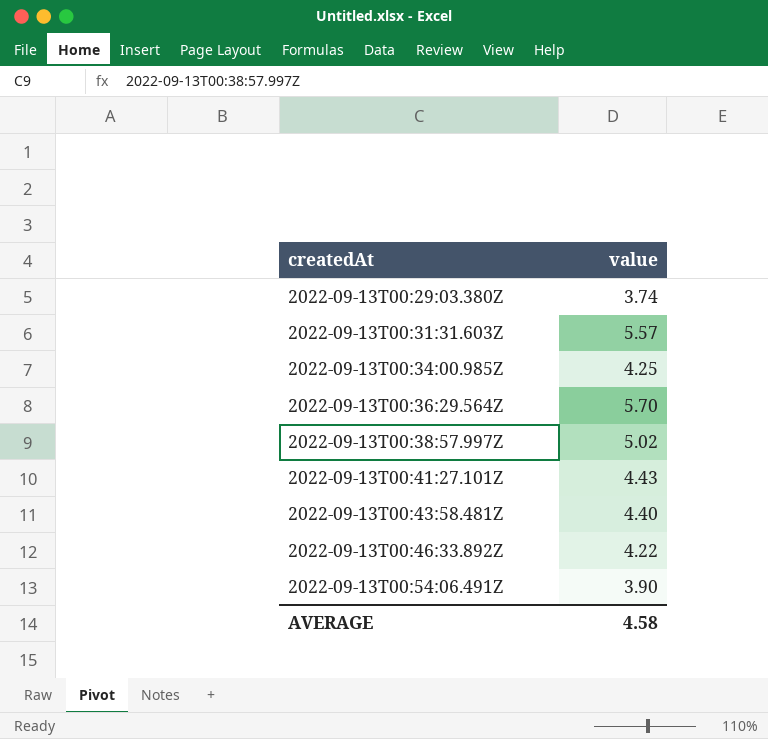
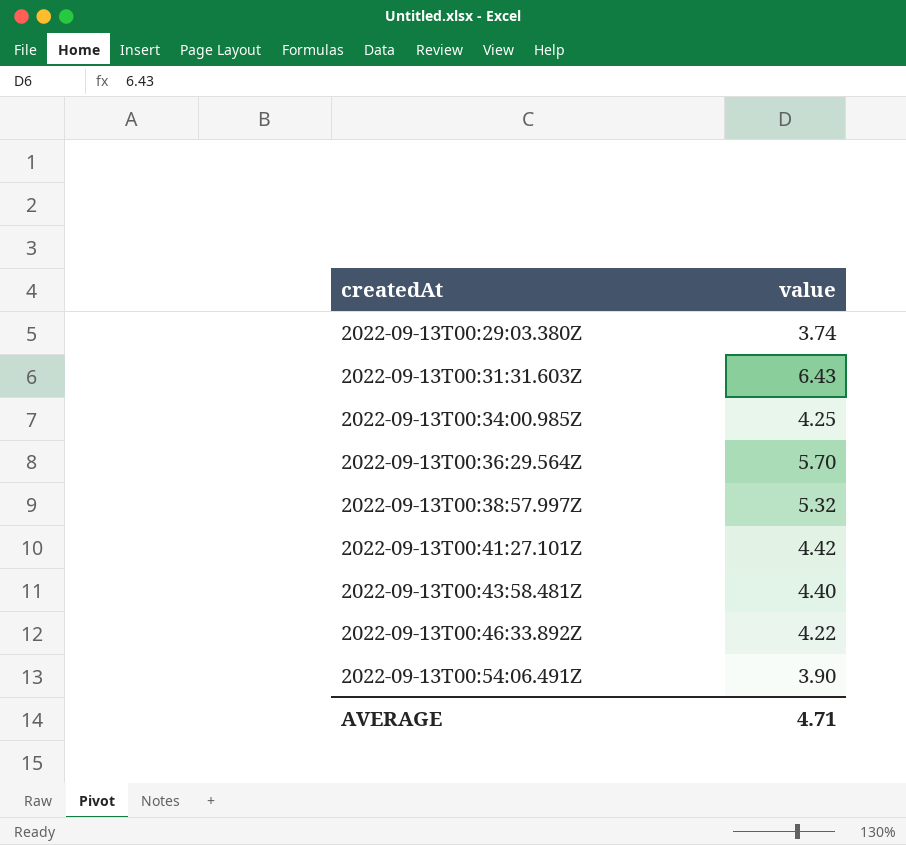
2022-09-13T00:31:31.603Z | value: 5.57 -> 6.43
2022-09-13T00:38:57.997Z | value: 5.02 -> 5.32
2022-09-13T00:41:27.101Z | value: 4.43 -> 4.42
AVERAGE | value: 4.58 -> 4.71

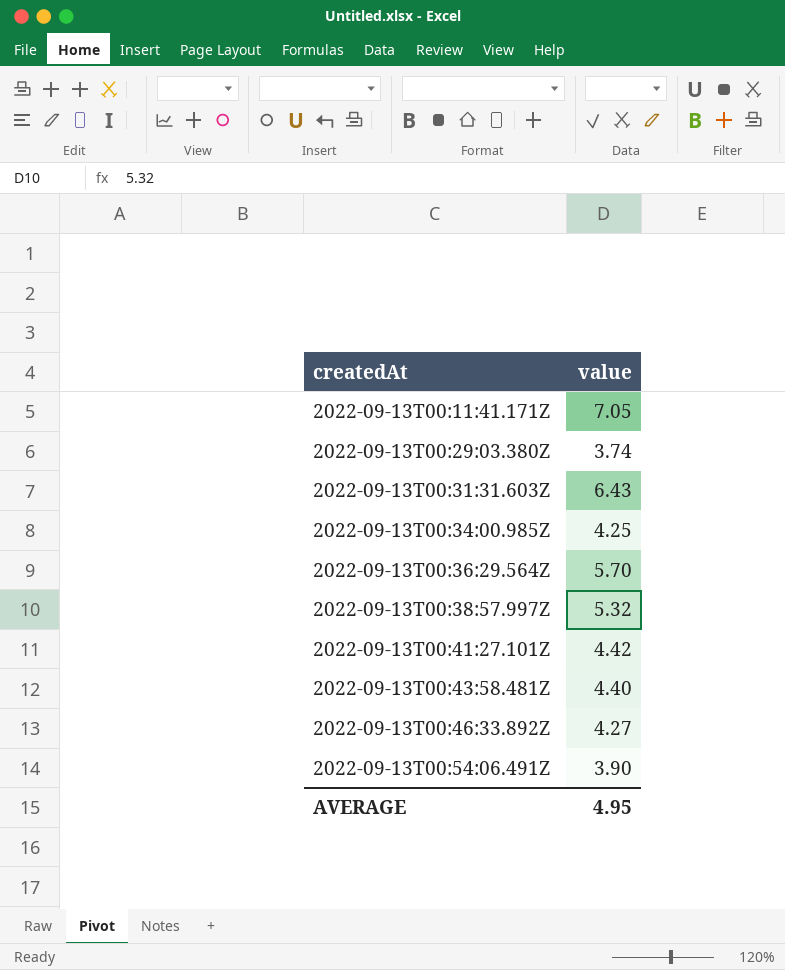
row 2022-09-13T00:11:41.171Z: none -> 7.05
2022-09-13T00:46:33.892Z | value: 4.22 -> 4.27
AVERAGE | value: 4.71 -> 4.95

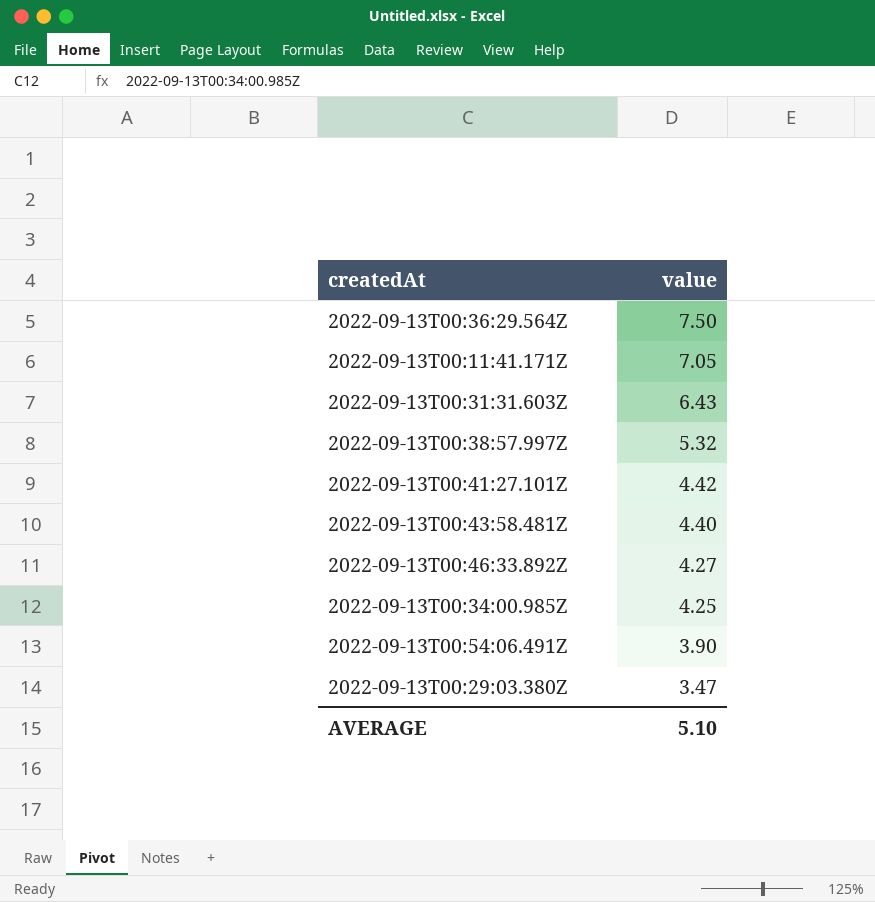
row order: createdAt ascending -> value descending
2022-09-13T00:36:29.564Z | value: 5.70 -> 7.50
2022-09-13T00:29:03.380Z | value: 3.74 -> 3.47
AVERAGE | value: 4.95 -> 5.10

